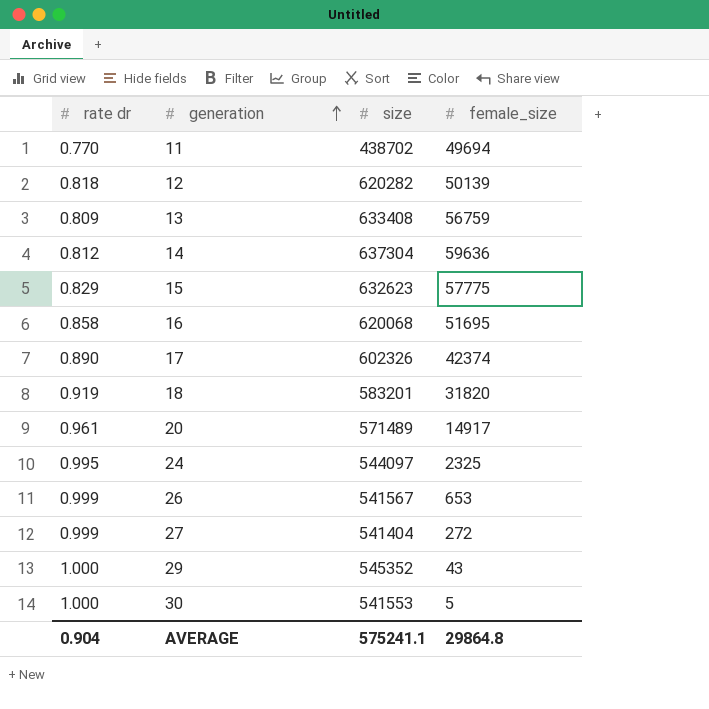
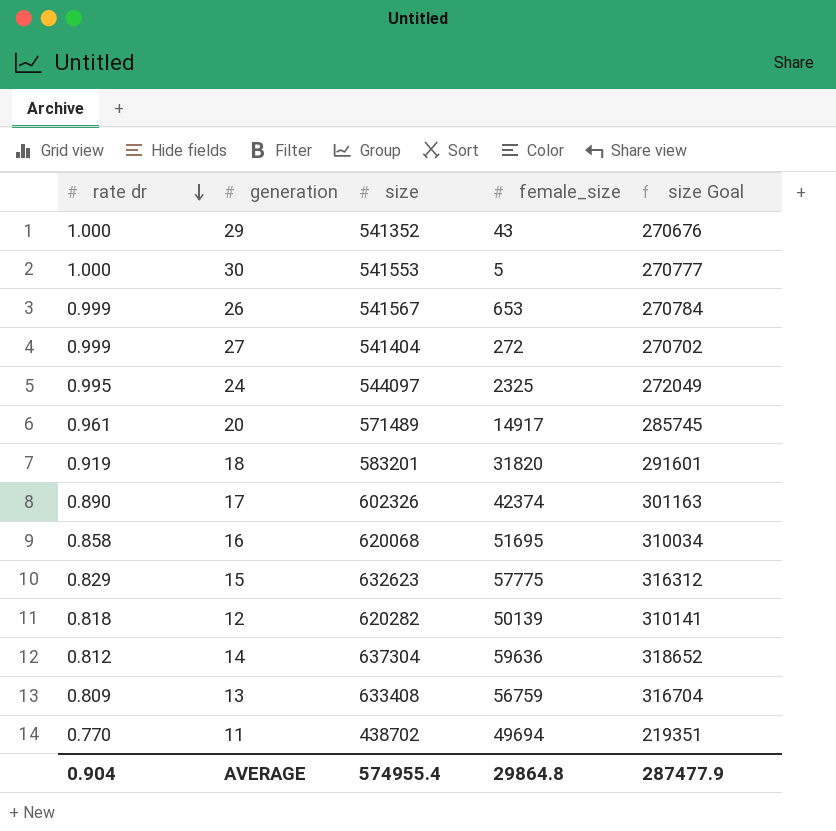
row order: generation ascending -> rate dr descending
column size Goal | formula: none -> [size] * 0.5
29 | size: 545352 -> 541352
AVERAGE | size: 575241.1 -> 574955.4

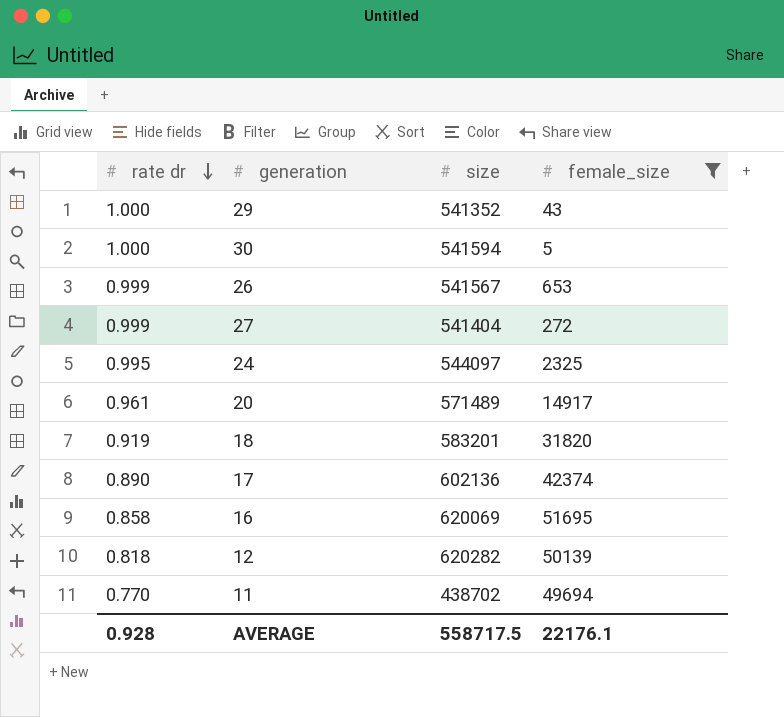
filter: none -> female_size <= 51695
column size Goal | formula: [size] * 0.5 -> none
30 | size: 541553 -> 541594
17 | size: 602326 -> 602136
16 | size: 620068 -> 620069
AVERAGE | rate dr: 0.904 -> 0.928
AVERAGE | size: 574955.4 -> 558717.5
AVERAGE | female_size: 29864.8 -> 22176.1

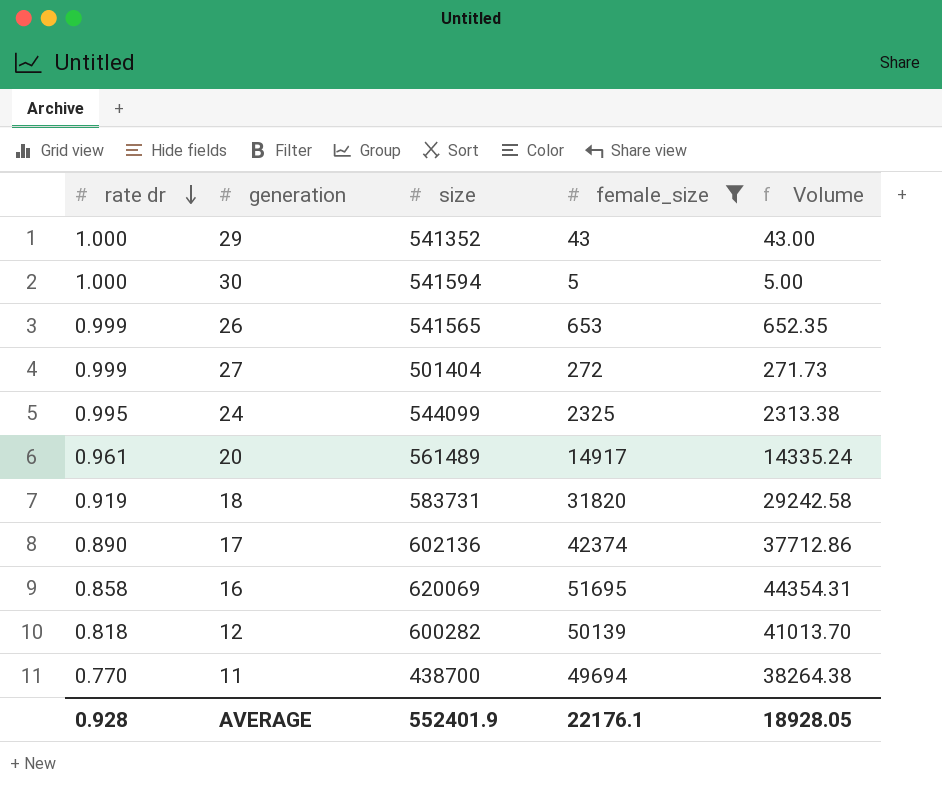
column Volume | formula: none -> [rate dr] * [female_size]
26 | size: 541567 -> 541565
27 | size: 541404 -> 501404
24 | size: 544097 -> 544099
20 | size: 571489 -> 561489
18 | size: 583201 -> 583731
12 | size: 620282 -> 600282
11 | size: 438702 -> 438700
AVERAGE | size: 558717.5 -> 552401.9

